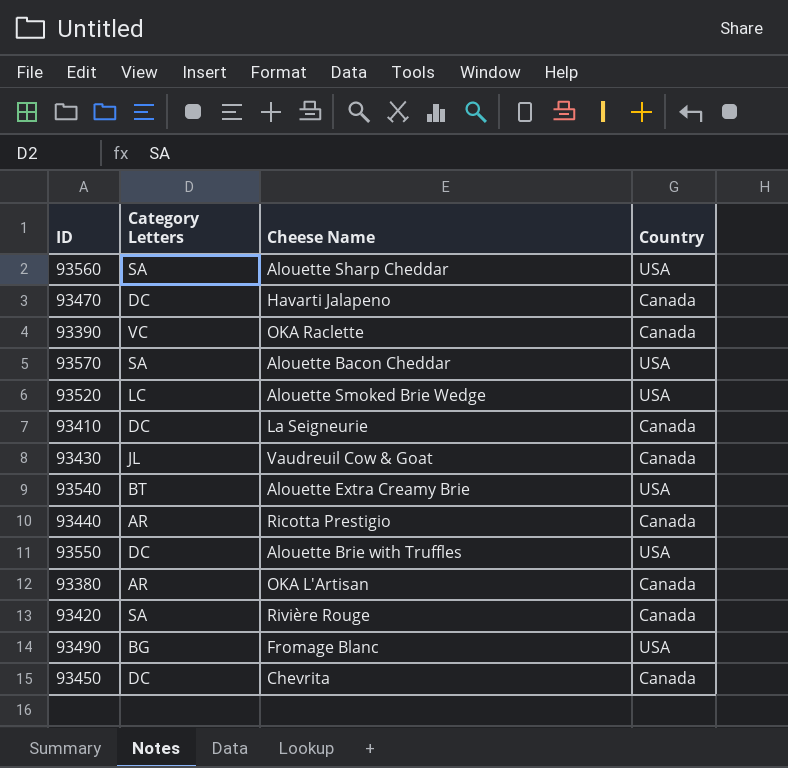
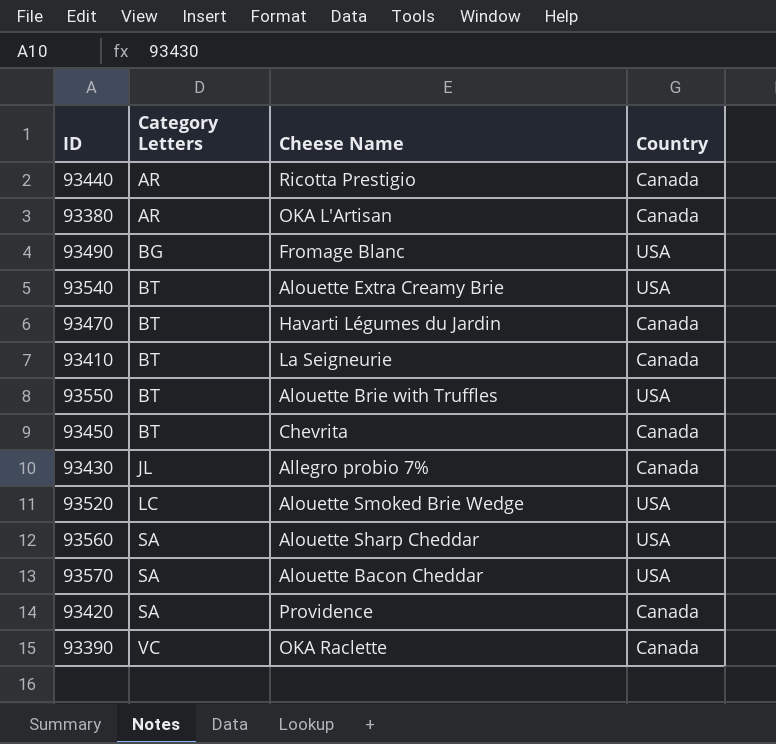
row order: none -> Category Letters ascending
93470 | Category Letters: DC -> BT
93470 | Cheese Name: Havarti Jalapeno -> Havarti Légumes du Jardin
93410 | Category Letters: DC -> BT
93550 | Category Letters: DC -> BT
93450 | Category Letters: DC -> BT
93430 | Cheese Name: Vaudreuil Cow & Goat -> Allegro probio 7%
93420 | Cheese Name: Rivière Rouge -> Providence

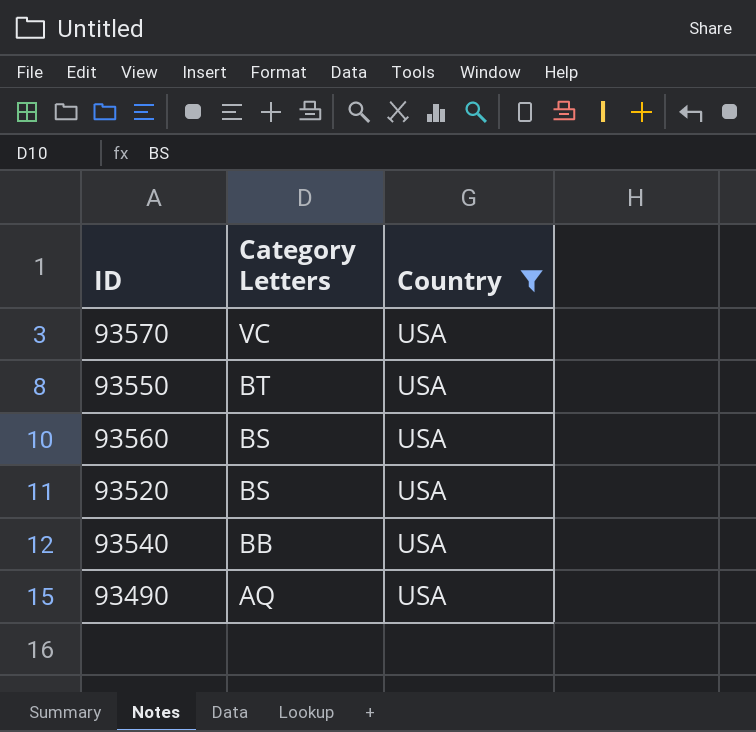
filter: none -> Country = USA
row order: Category Letters ascending -> Category Letters descending
column Cheese Name | position: 3 -> none
93570 | Category Letters: SA -> VC
93560 | Category Letters: SA -> BS
93520 | Category Letters: LC -> BS
93540 | Category Letters: BT -> BB
93490 | Category Letters: BG -> AQ

